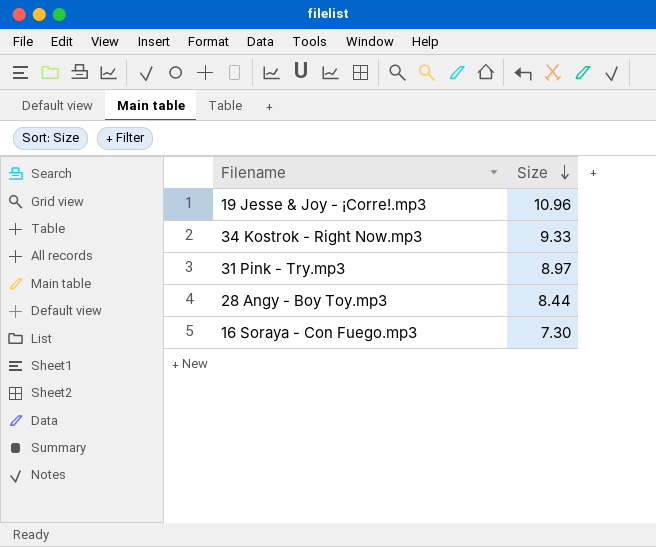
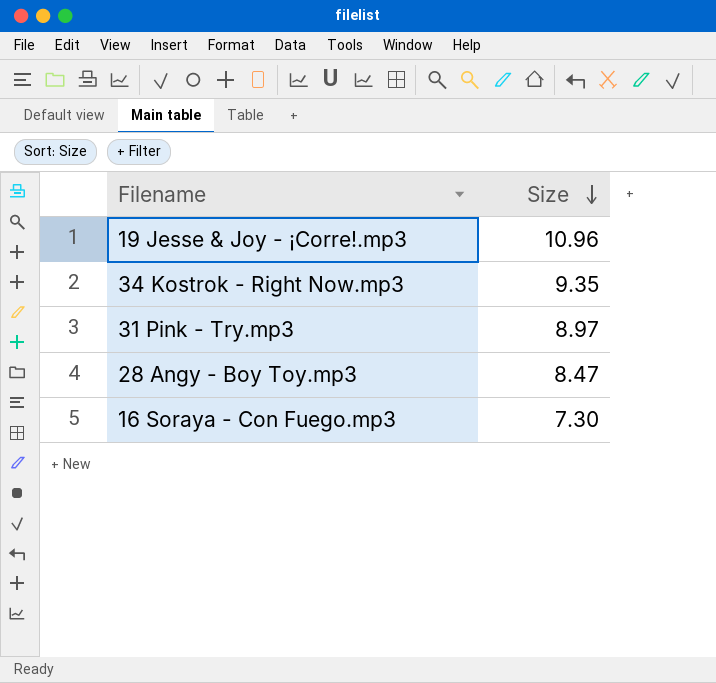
34 Kostrok - Right Now.mp3 | Size: 9.33 -> 9.35
28 Angy - Boy Toy.mp3 | Size: 8.44 -> 8.47

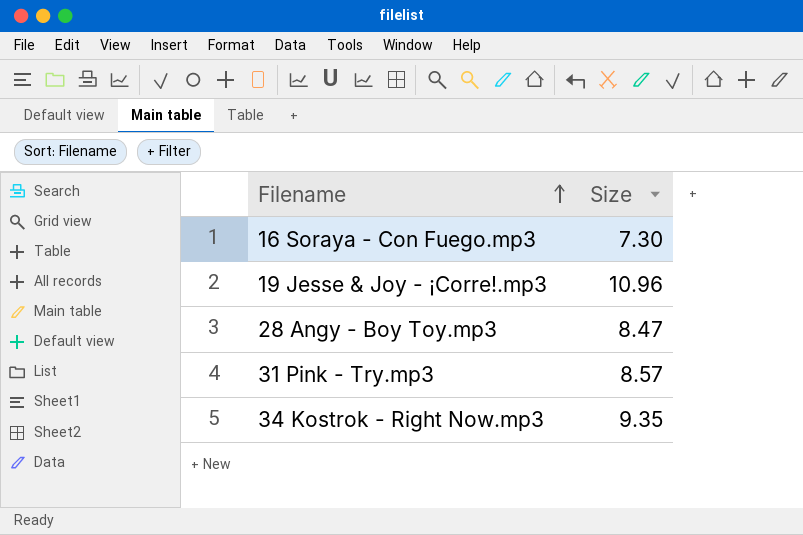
row order: Size descending -> Filename ascending
31 Pink - Try.mp3 | Size: 8.97 -> 8.57

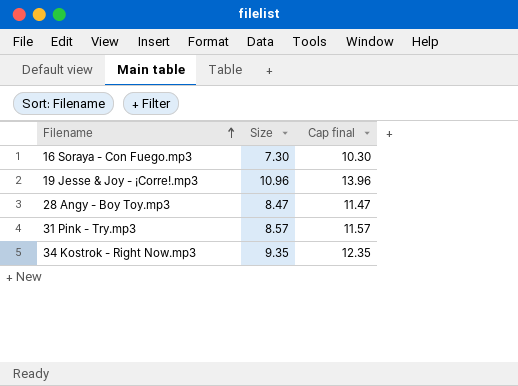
column Cap final | formula: none -> [Size] + 3

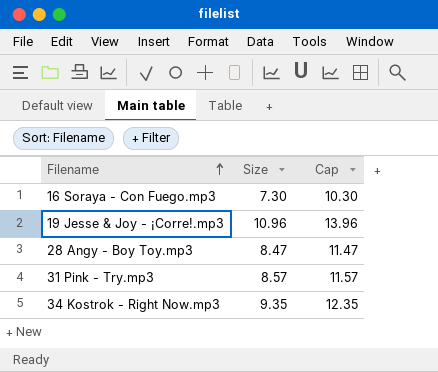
column name: Cap final -> Cap

